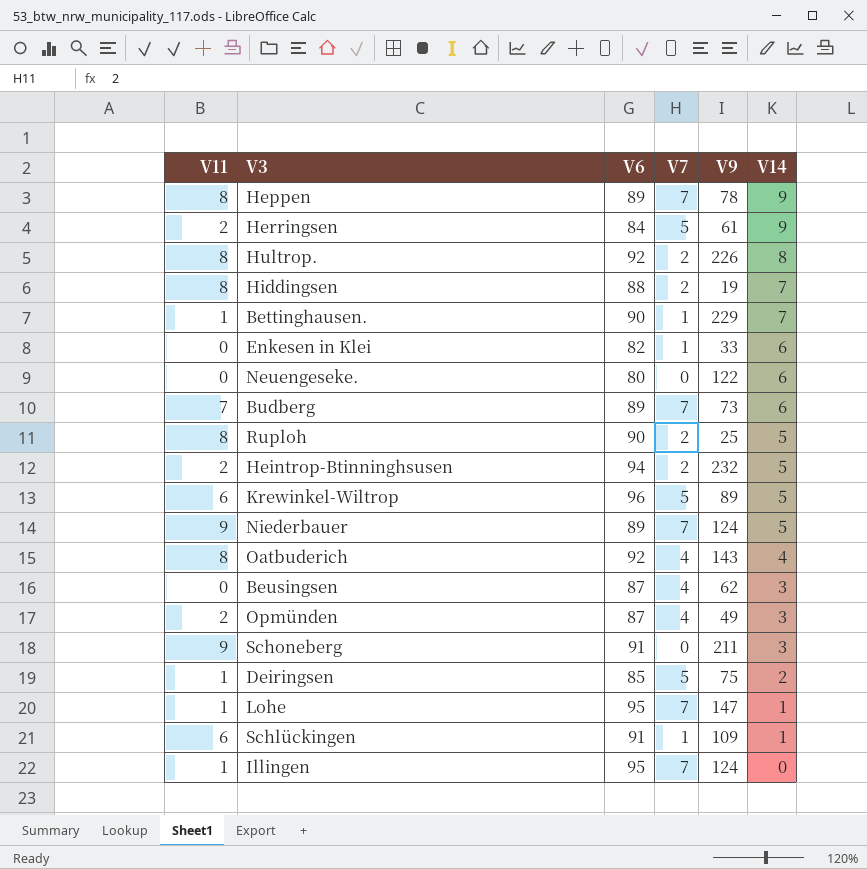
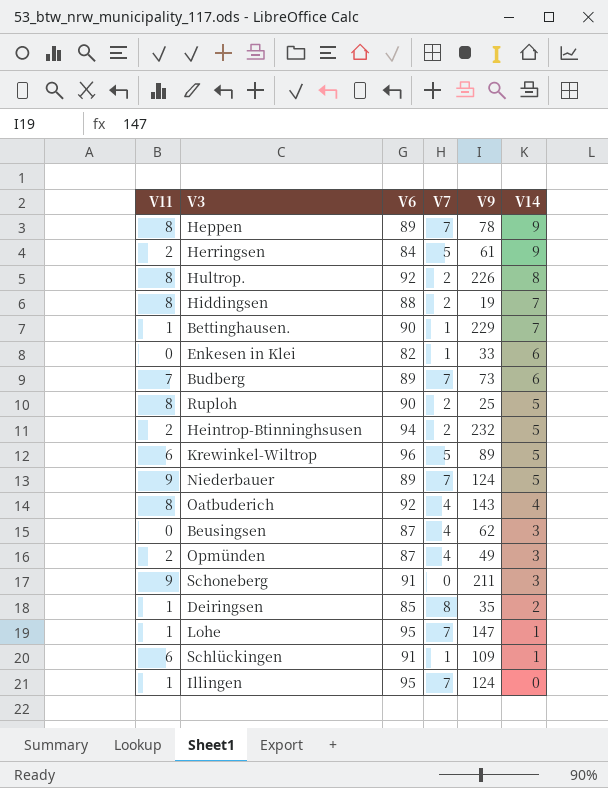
row Neuengeseke.: 0 | 80 | 0 | 122 | 6 -> none
Deiringsen | V7: 5 -> 8
Deiringsen | V9: 75 -> 35

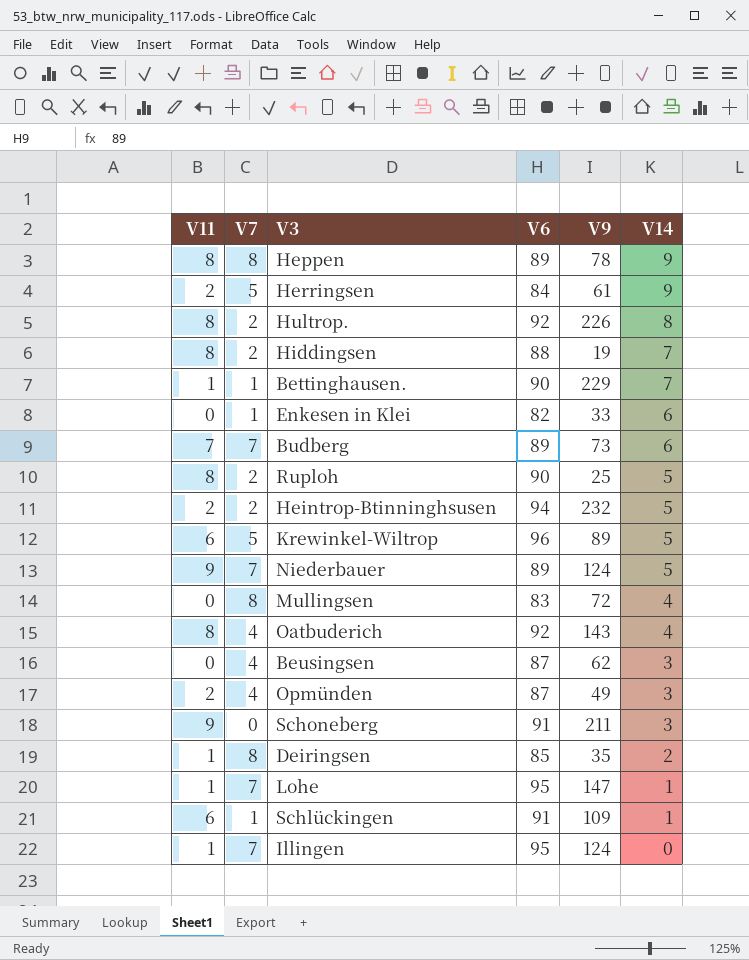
column V7 | position: 4 -> 2
Heppen | V7: 7 -> 8
row Mullingsen: none -> 0 | 8 | 83 | 72 | 4

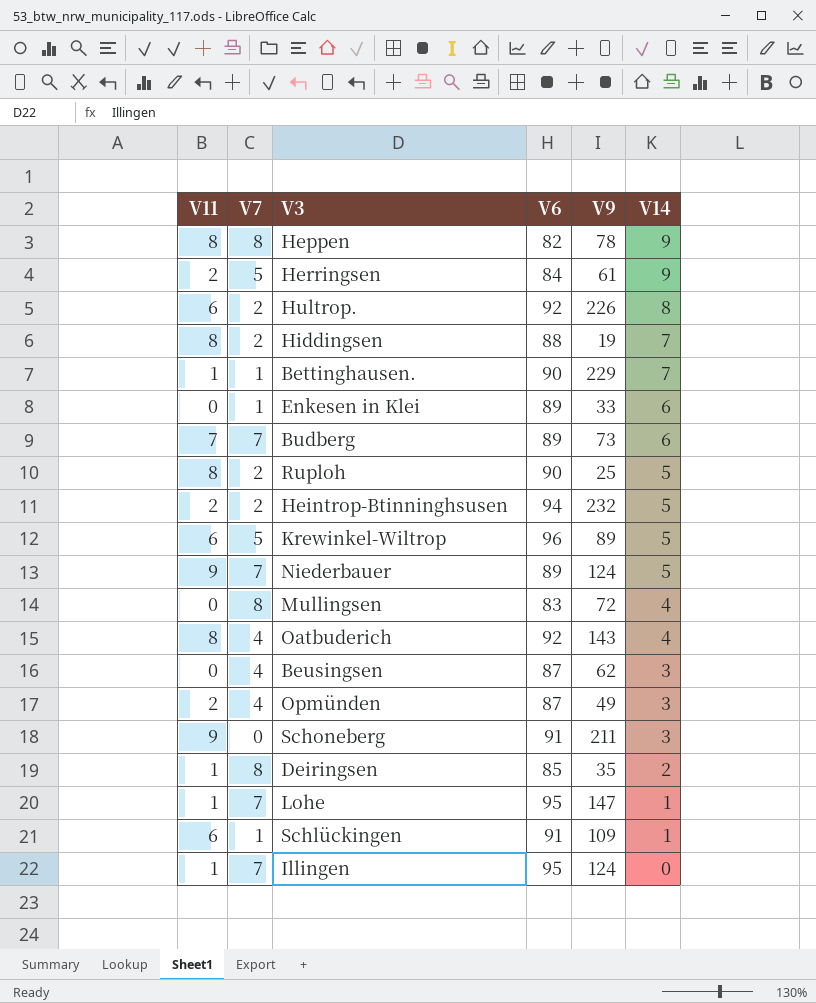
Heppen | V6: 89 -> 82
Hultrop. | V11: 8 -> 6
Enkesen in Klei | V6: 82 -> 89

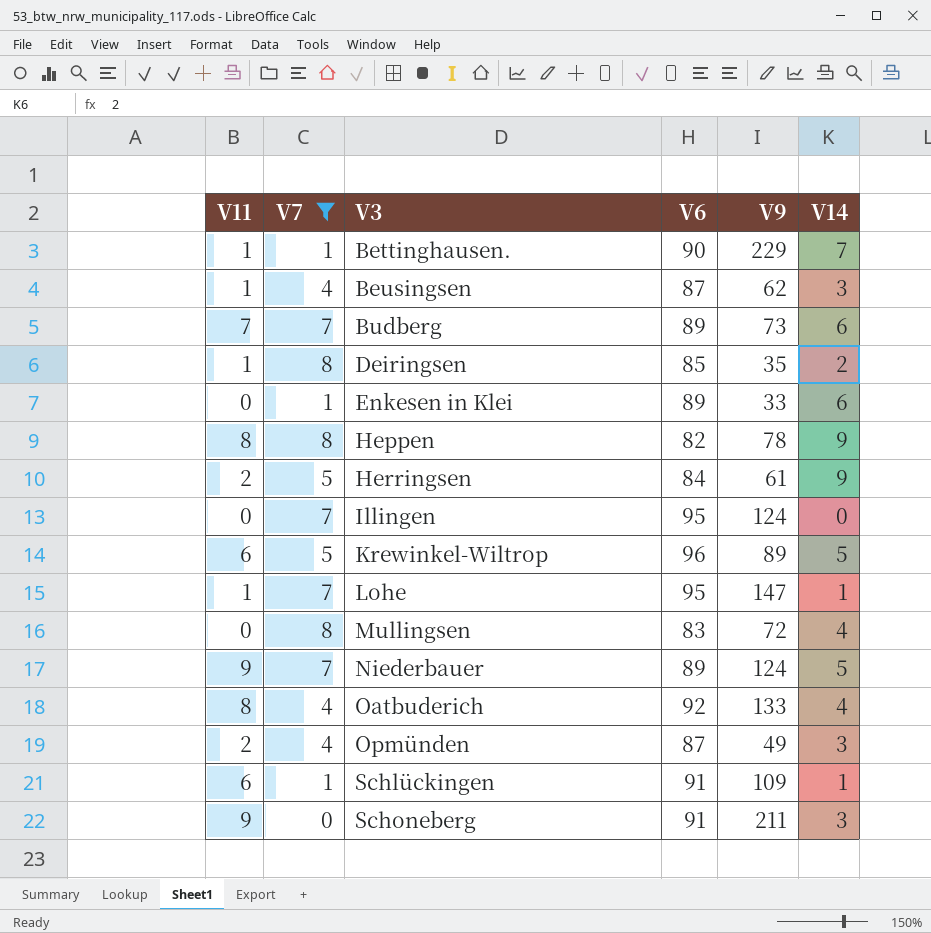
filter: none -> V7 != 2
row order: V14 descending -> V3 ascending
Beusingsen | V11: 0 -> 1
Illingen | V11: 1 -> 0
Oatbuderich | V9: 143 -> 133

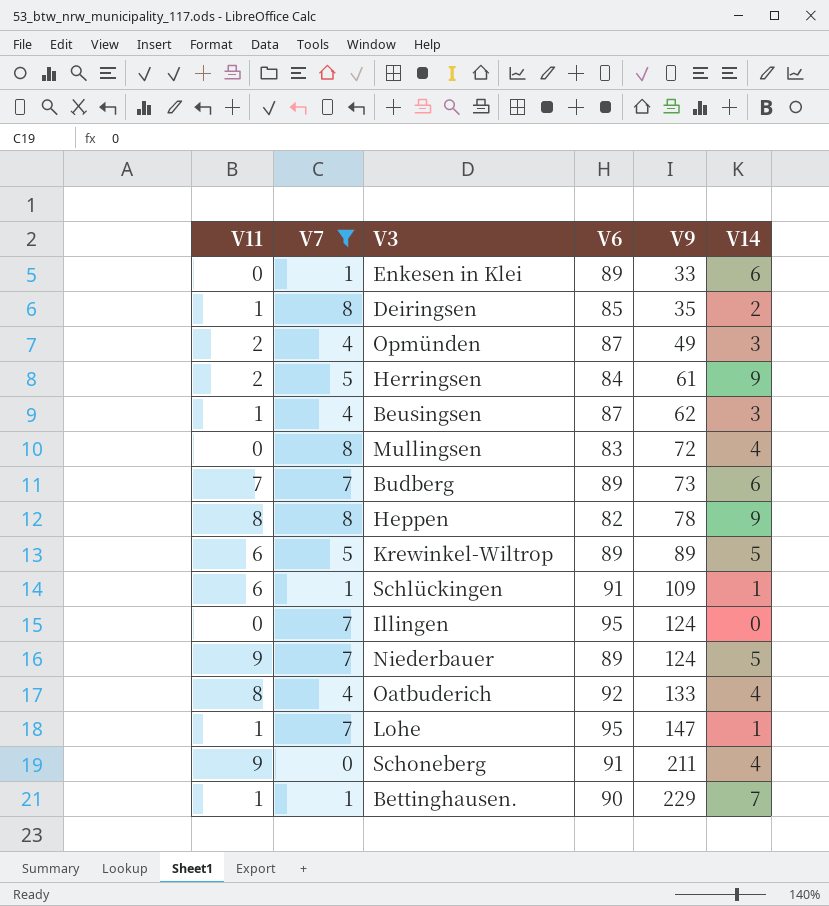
row order: V3 ascending -> V9 ascending
Krewinkel-Wiltrop | V6: 96 -> 89
Schoneberg | V14: 3 -> 4

